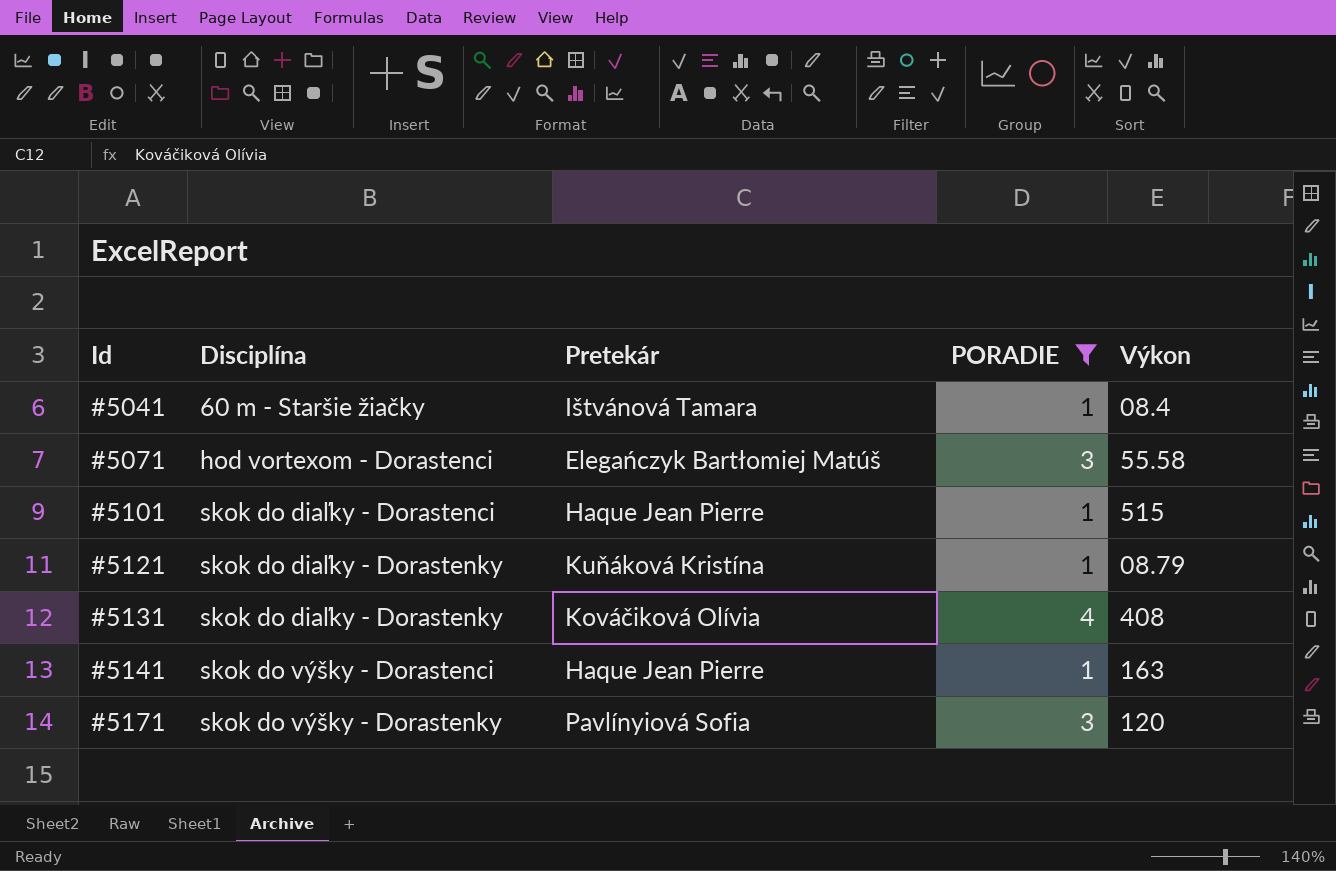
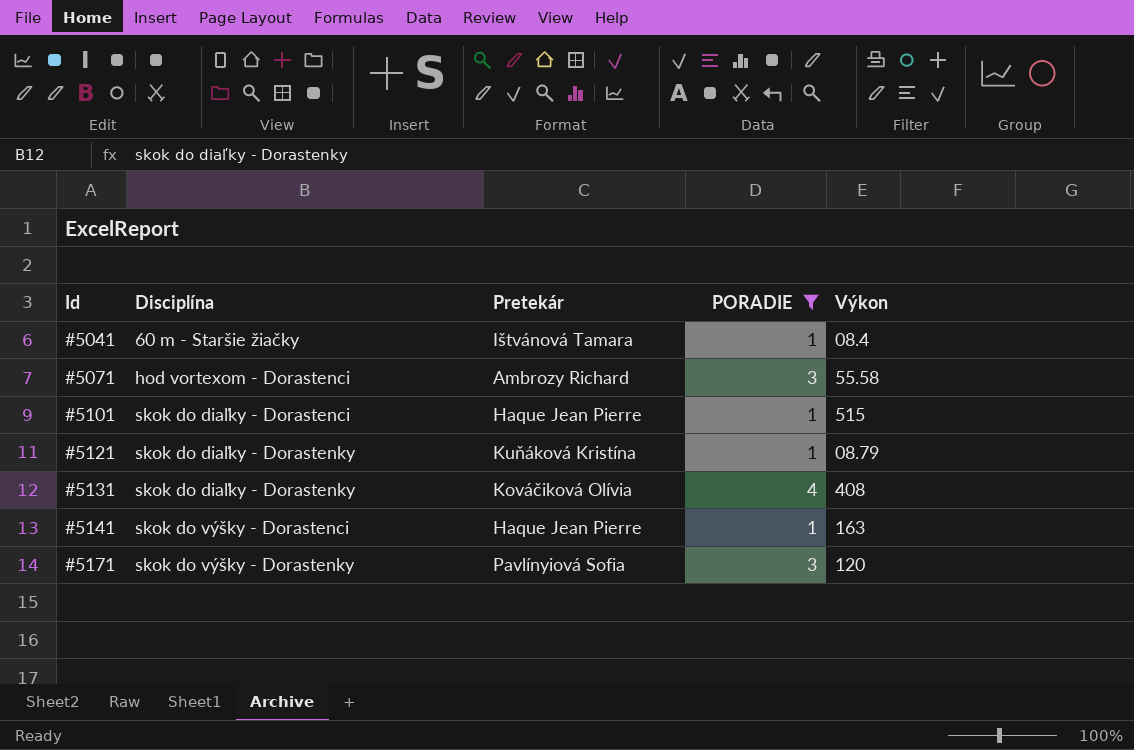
#5071 | Pretekár: Elegańczyk Bartłomiej Matúš -> Ambrozy Richard

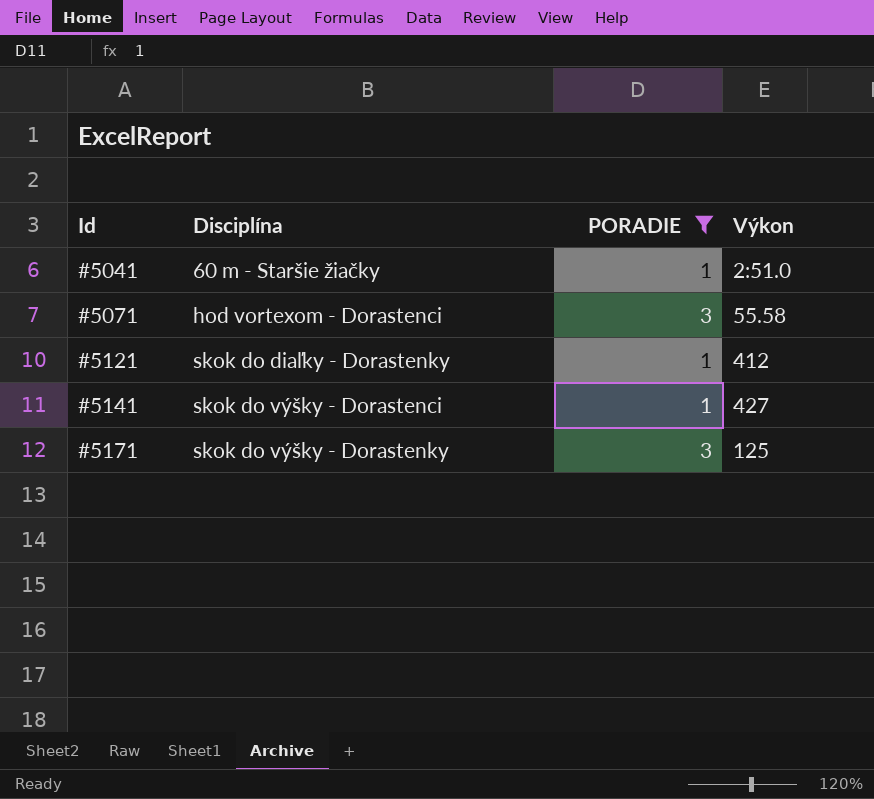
column Pretekár | position: 3 -> none
row #5101: skok do diaľky - Dorastenci | Haque Jean Pierre | 1 | 515 -> none
row #5131: skok do diaľky - Dorastenky | Kováčiková Olívia | 4 | 408 -> none
#5041 | Výkon: 08.4 -> 2:51.0
#5121 | Výkon: 08.79 -> 412
#5141 | Výkon: 163 -> 427
#5171 | Výkon: 120 -> 125

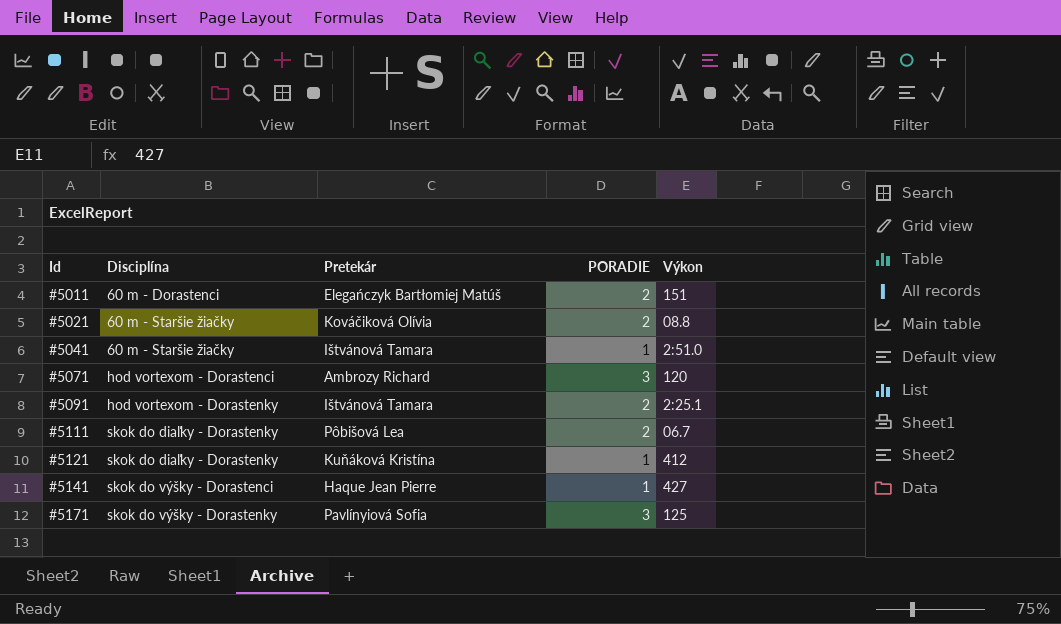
filter: PORADIE != 2 -> none
column Pretekár | position: none -> 3
#5071 | Výkon: 55.58 -> 120

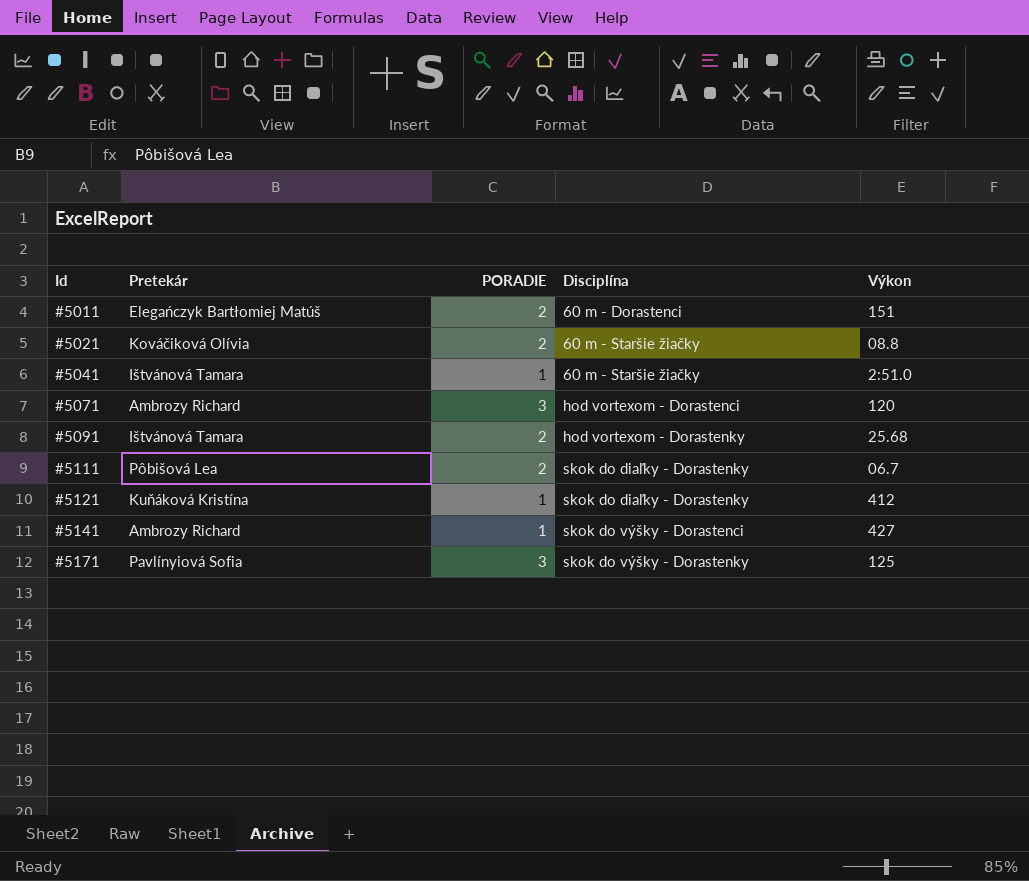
column Disciplína | position: 2 -> 4
#5091 | Výkon: 2:25.1 -> 25.68
#5141 | Pretekár: Haque Jean Pierre -> Ambrozy Richard

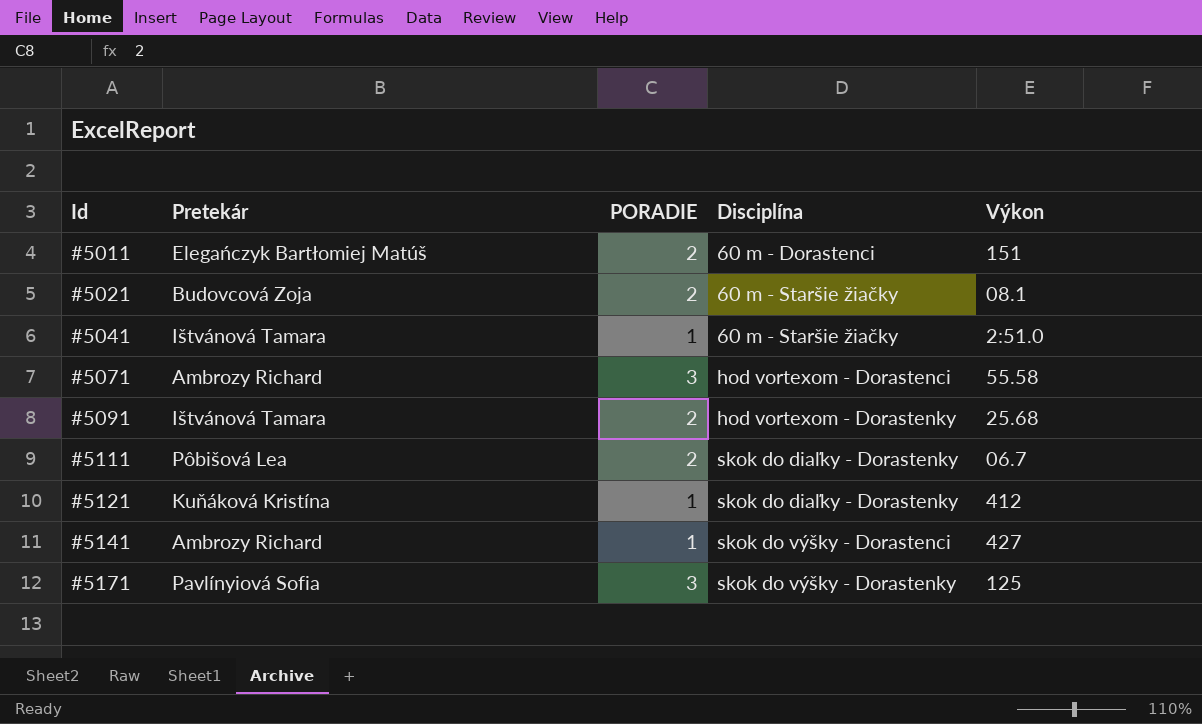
#5021 | Pretekár: Kováčiková Olívia -> Budovcová Zoja
#5021 | Výkon: 08.8 -> 08.1
#5071 | Výkon: 120 -> 55.58

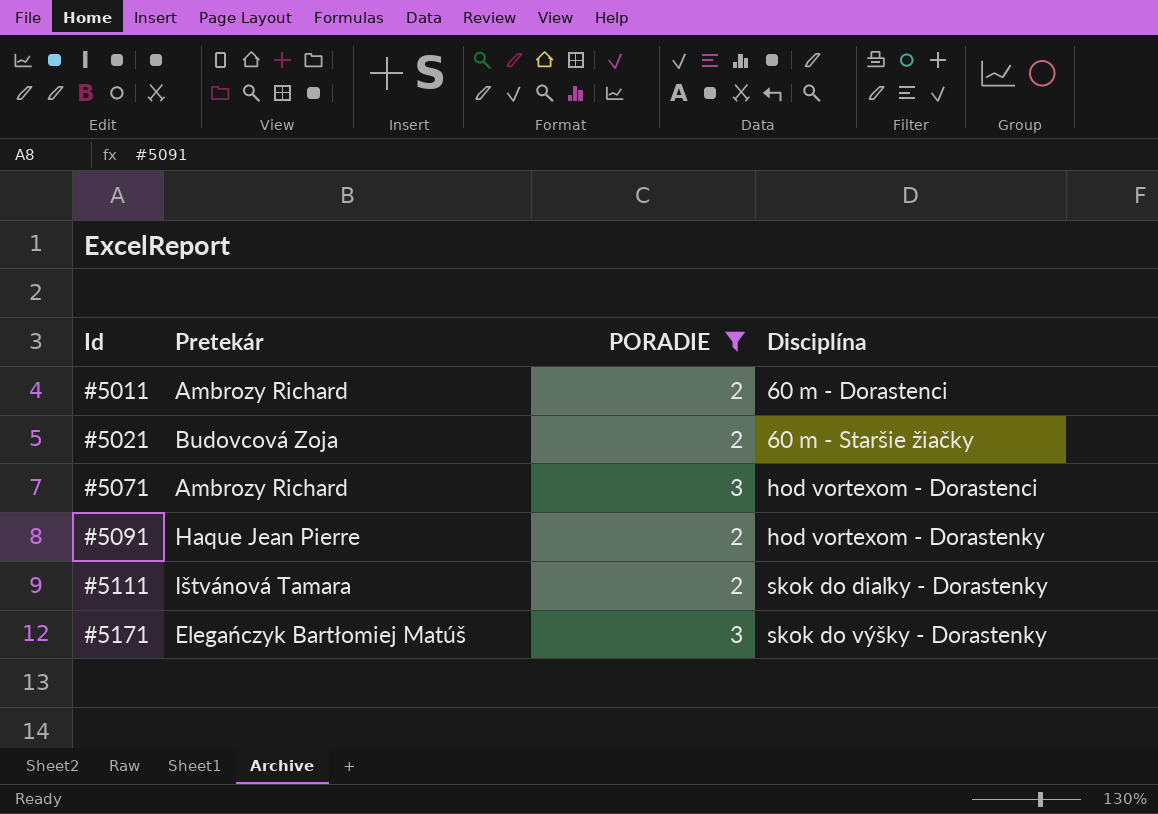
filter: none -> PORADIE != 1
column Výkon | position: 5 -> none
#5011 | Pretekár: Elegańczyk Bartłomiej Matúš -> Ambrozy Richard
#5091 | Pretekár: Ištvánová Tamara -> Haque Jean Pierre
#5111 | Pretekár: Pôbišová Lea -> Ištvánová Tamara
#5171 | Pretekár: Pavlínyiová Sofia -> Elegańczyk Bartłomiej Matúš

